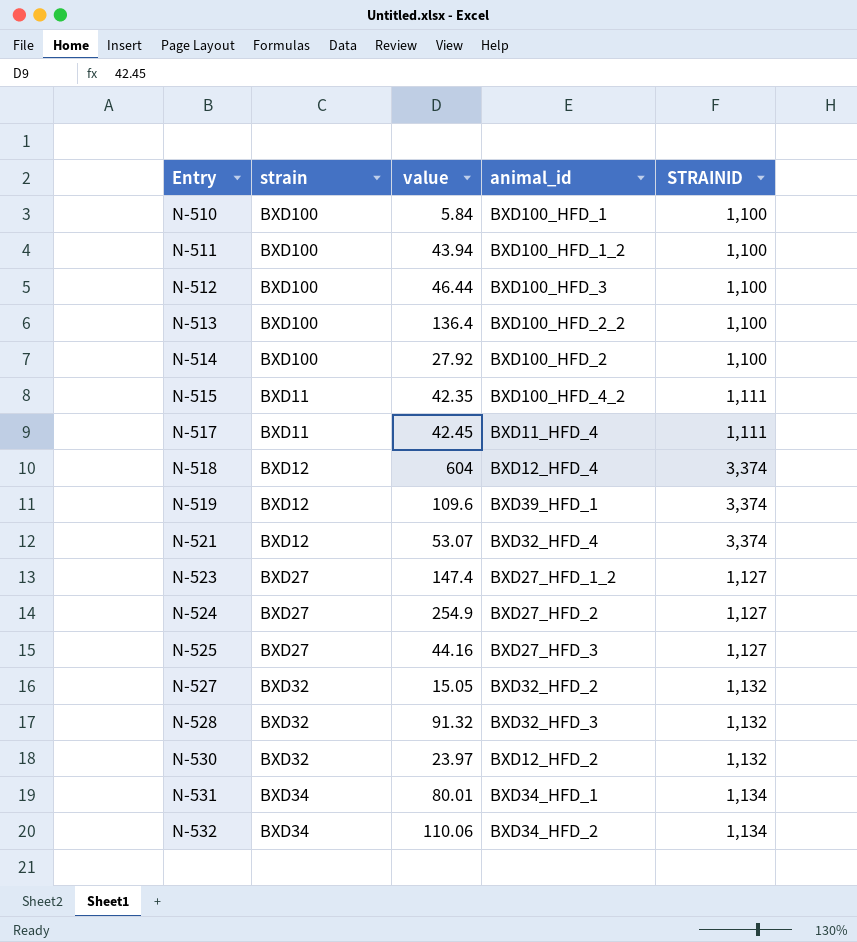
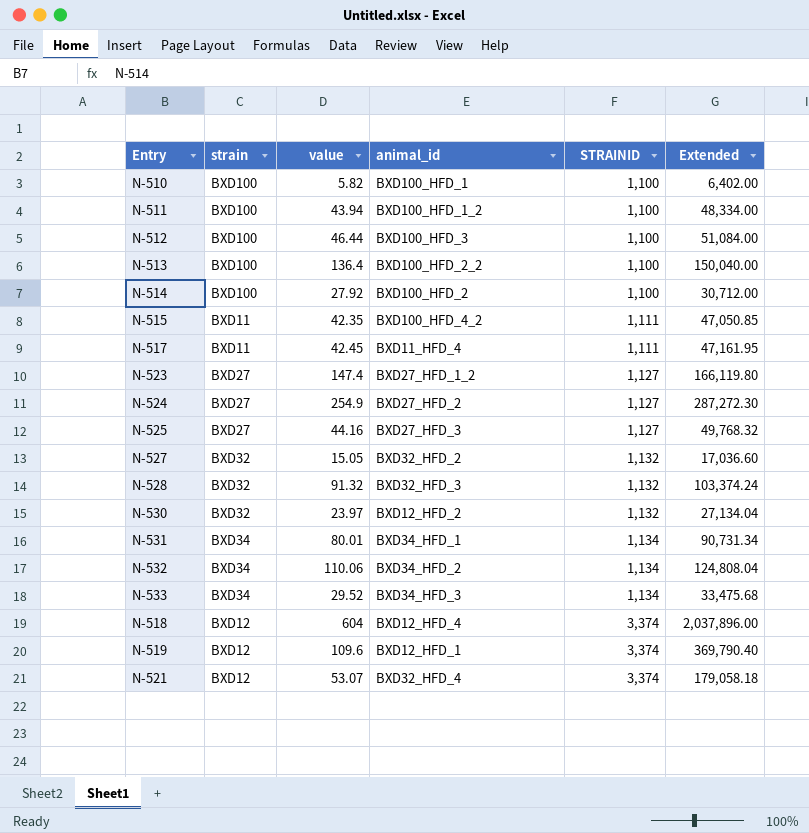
row order: Entry ascending -> STRAINID ascending
column Extended | formula: none -> [value] * [STRAINID]
N-510 | value: 5.84 -> 5.82
row N-533: none -> BXD34 | 29.52 | BXD34_HFD_3 | 1,134 | 33,475.68
N-519 | animal_id: BXD39_HFD_1 -> BXD12_HFD_1

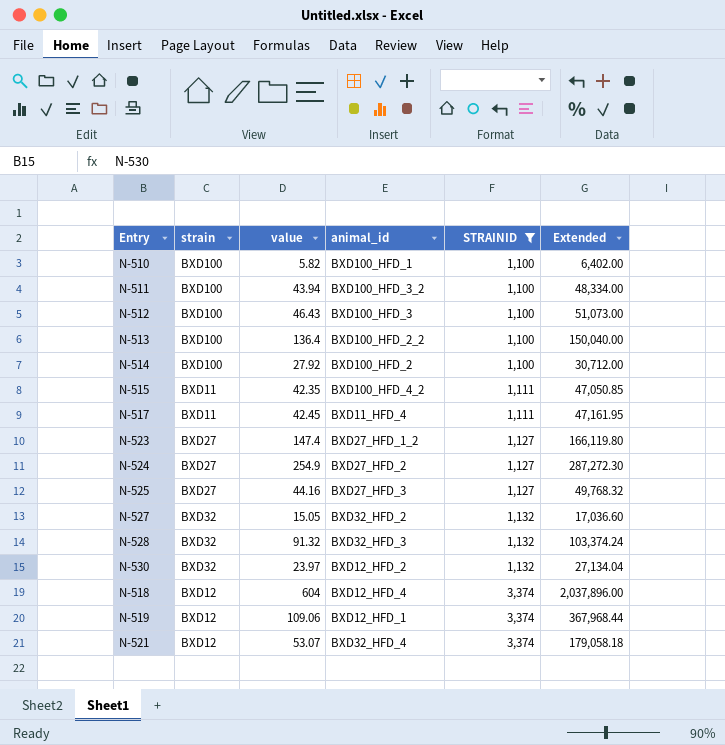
filter: none -> STRAINID != 1,134
N-511 | animal_id: BXD100_HFD_1_2 -> BXD100_HFD_3_2
N-512 | value: 46.44 -> 46.43
N-512 | Extended: 51,084.00 -> 51,073.00
N-519 | value: 109.6 -> 109.06
N-519 | Extended: 369,790.40 -> 367,968.44

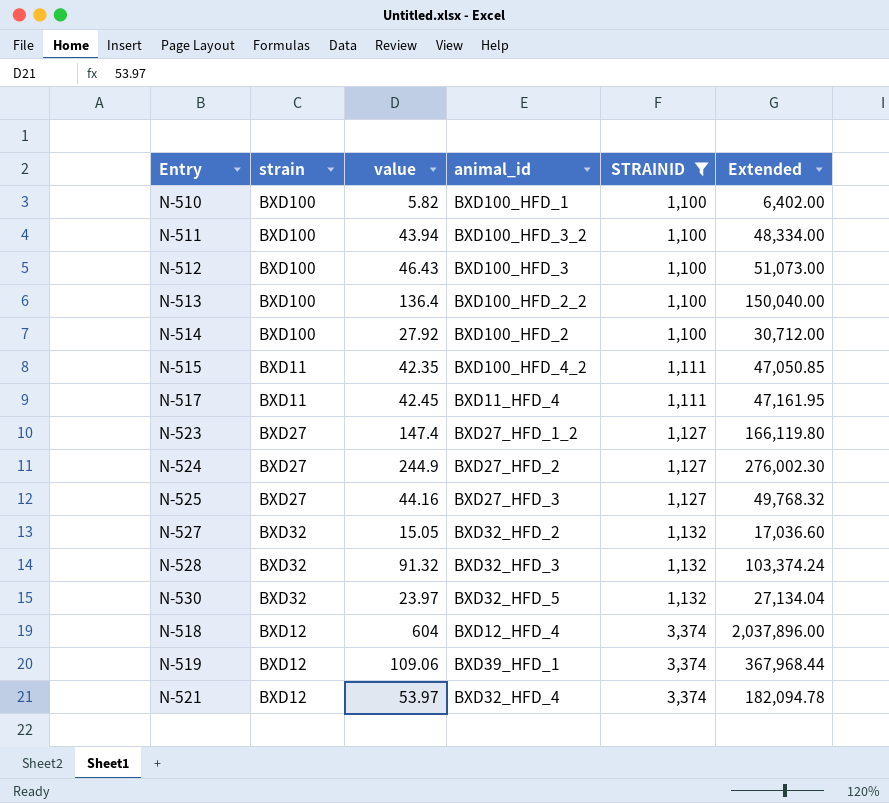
N-524 | value: 254.9 -> 244.9
N-524 | Extended: 287,272.30 -> 276,002.30
N-530 | animal_id: BXD12_HFD_2 -> BXD32_HFD_5
N-519 | animal_id: BXD12_HFD_1 -> BXD39_HFD_1
N-521 | value: 53.07 -> 53.97
N-521 | Extended: 179,058.18 -> 182,094.78

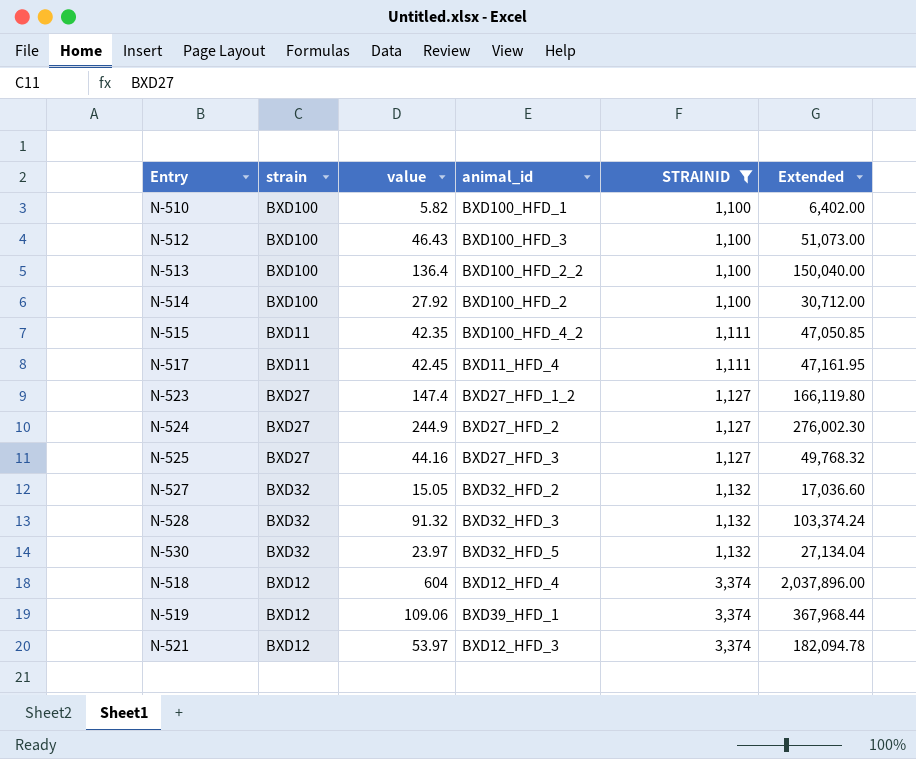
row N-511: BXD100 | 43.94 | BXD100_HFD_3_2 | 1,100 | 48,334.00 -> none
N-521 | animal_id: BXD32_HFD_4 -> BXD12_HFD_3

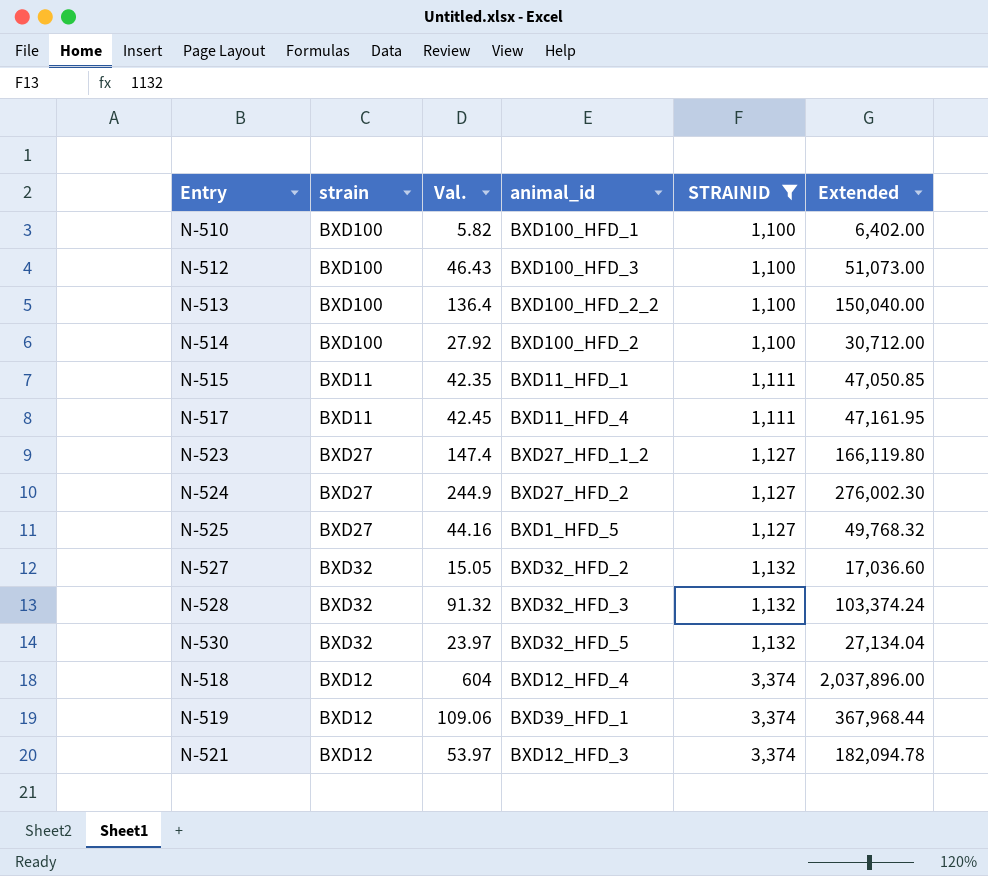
column name: value -> Val.
N-515 | animal_id: BXD100_HFD_4_2 -> BXD11_HFD_1
N-525 | animal_id: BXD27_HFD_3 -> BXD1_HFD_5

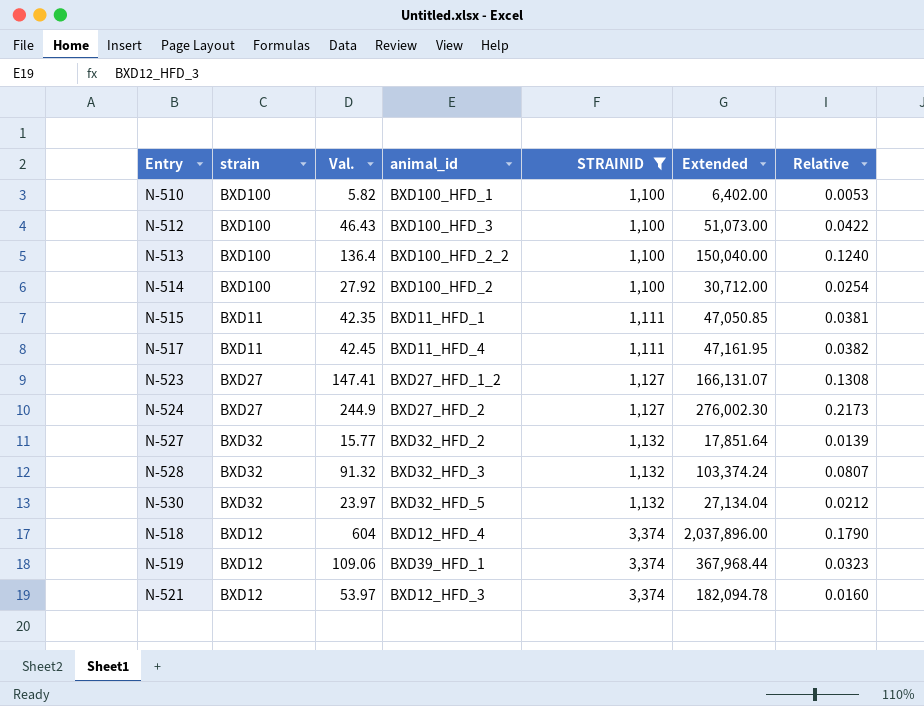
column Relative | formula: none -> [Val.] / [STRAINID]
row N-525: BXD27 | 44.16 | BXD1_HFD_5 | 1,127 | 49,768.32 -> none
N-523 | Val.: 147.4 -> 147.41
N-523 | Extended: 166,119.80 -> 166,131.07
N-527 | Val.: 15.05 -> 15.77
N-527 | Extended: 17,036.60 -> 17,851.64

